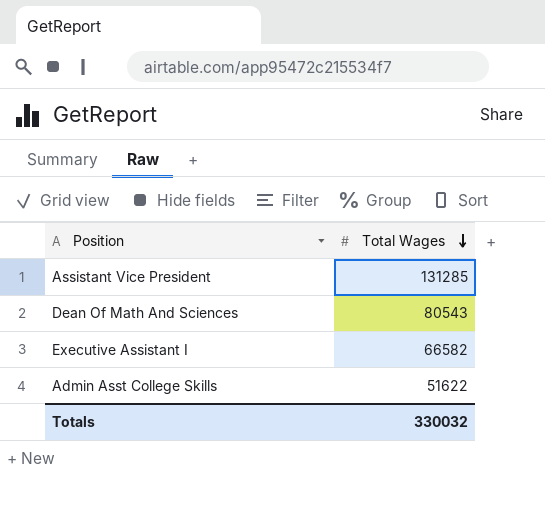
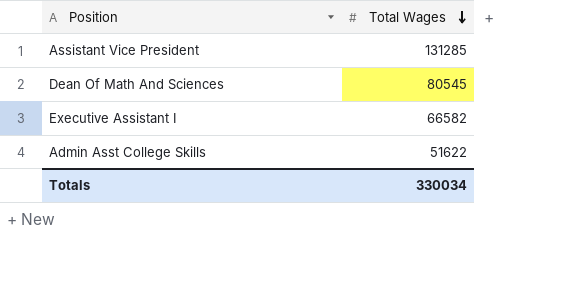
Dean Of Math And Sciences | Total Wages: 80543 -> 80545
Totals | Total Wages: 330032 -> 330034

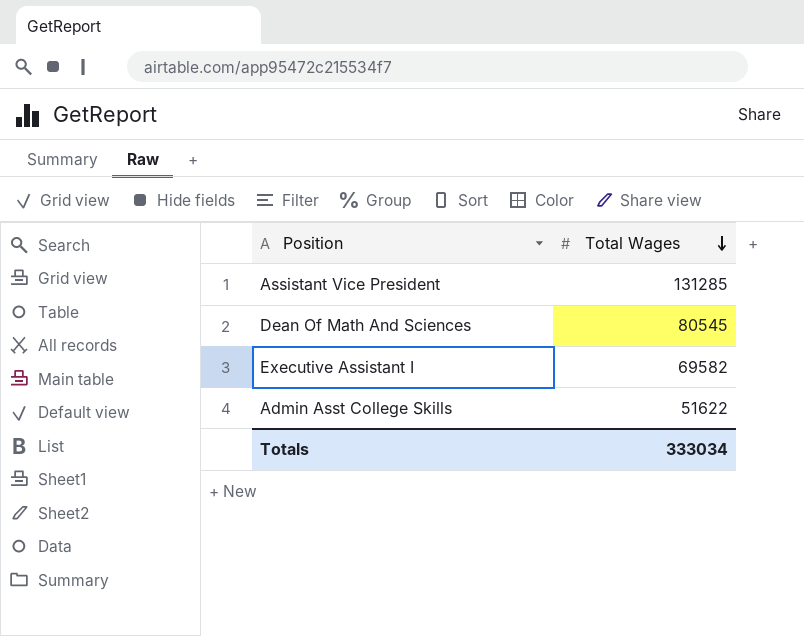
Executive Assistant I | Total Wages: 66582 -> 69582
Totals | Total Wages: 330034 -> 333034

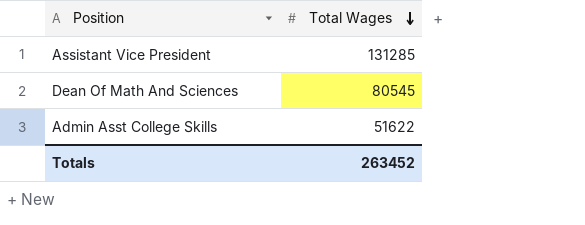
row Executive Assistant I: 69582 -> none
Totals | Total Wages: 333034 -> 263452

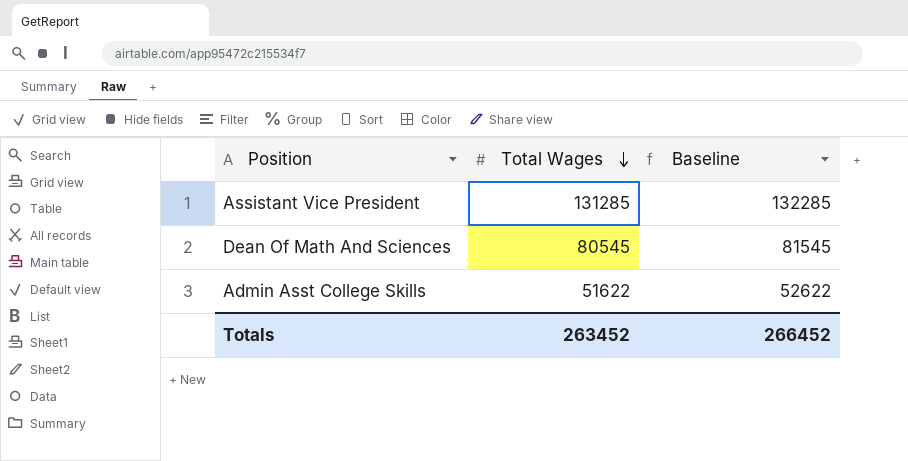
column Baseline | formula: none -> [Total Wages] + 1000

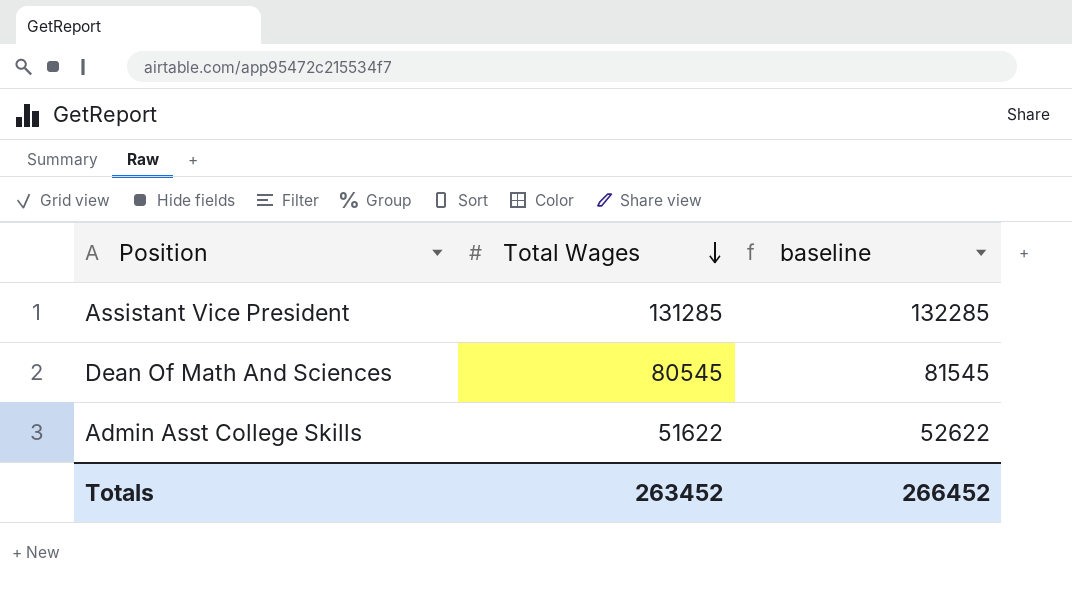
column name: Baseline -> baseline

